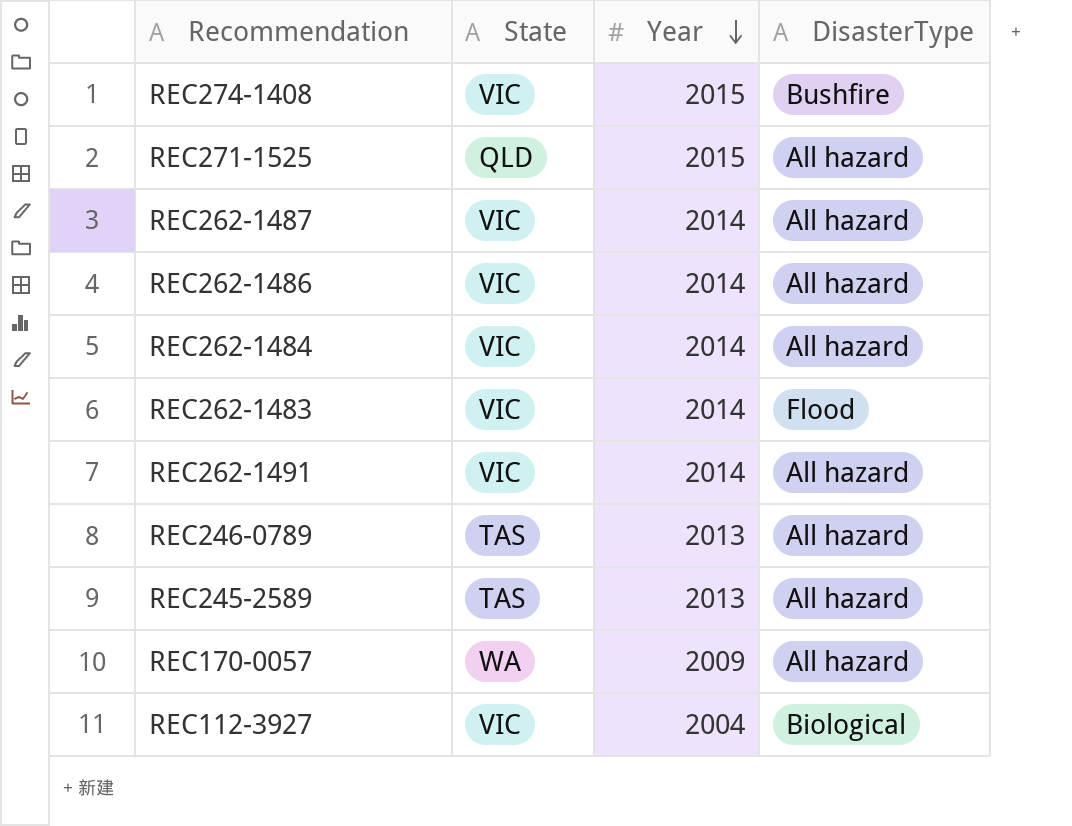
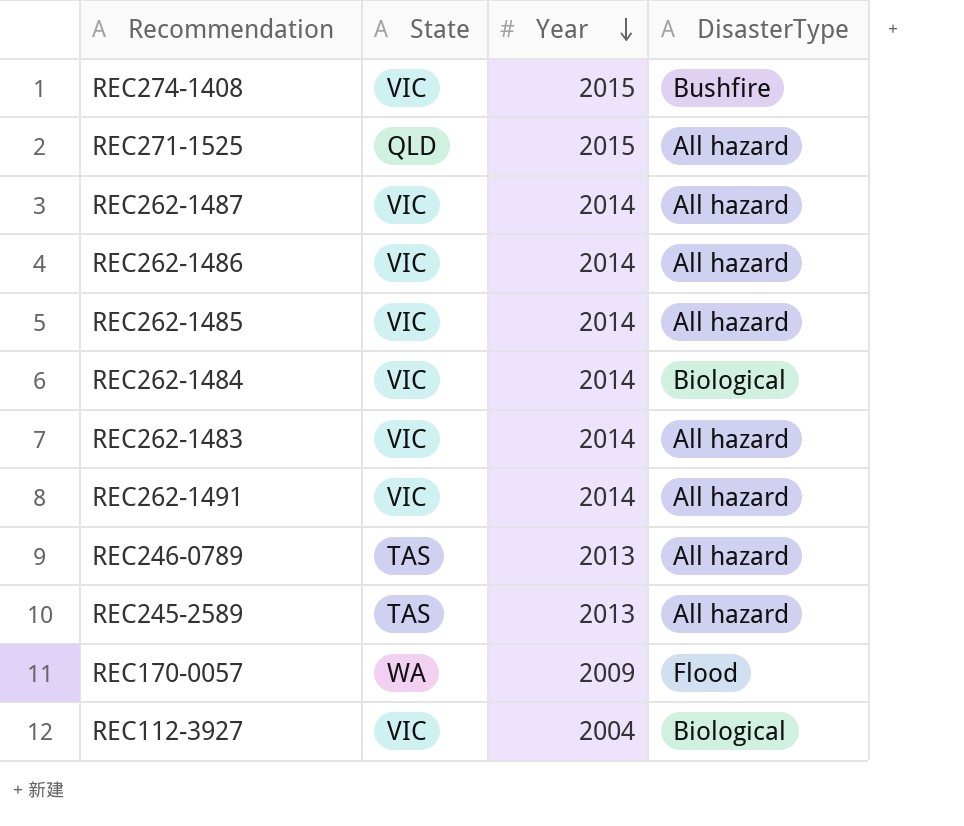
row REC262-1485: none -> VIC | 2014 | All hazard
REC262-1484 | DisasterType: All hazard -> Biological
REC262-1483 | DisasterType: Flood -> All hazard
REC170-0057 | DisasterType: All hazard -> Flood

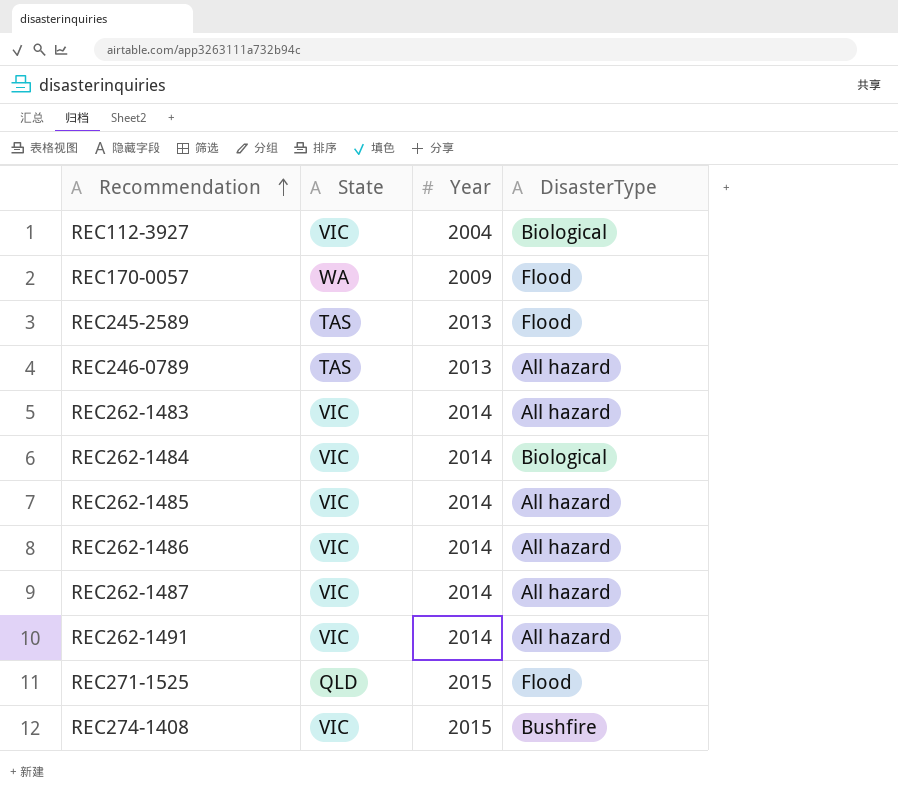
row order: Year descending -> Recommendation ascending
REC245-2589 | DisasterType: All hazard -> Flood
REC271-1525 | DisasterType: All hazard -> Flood

